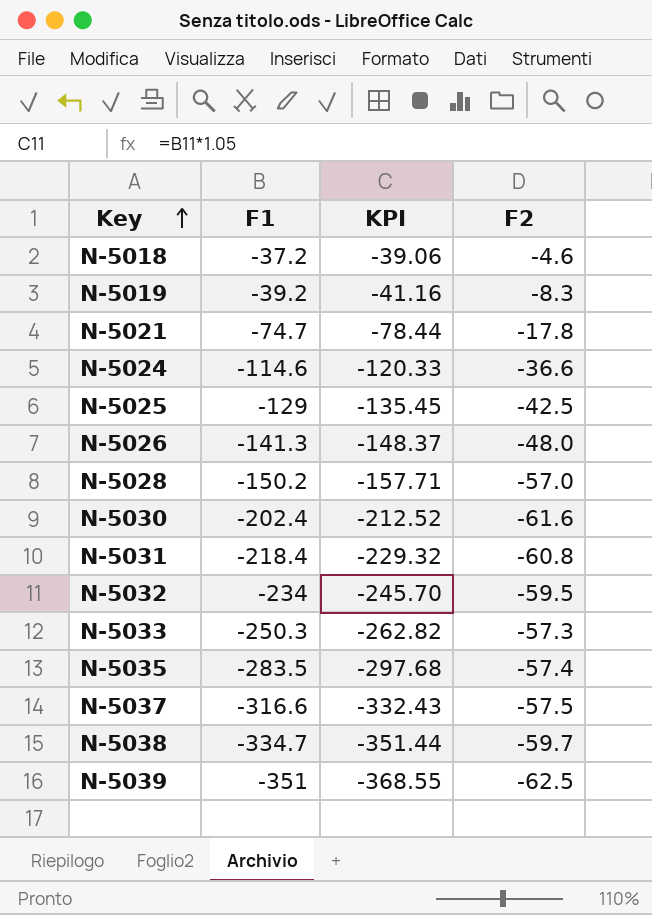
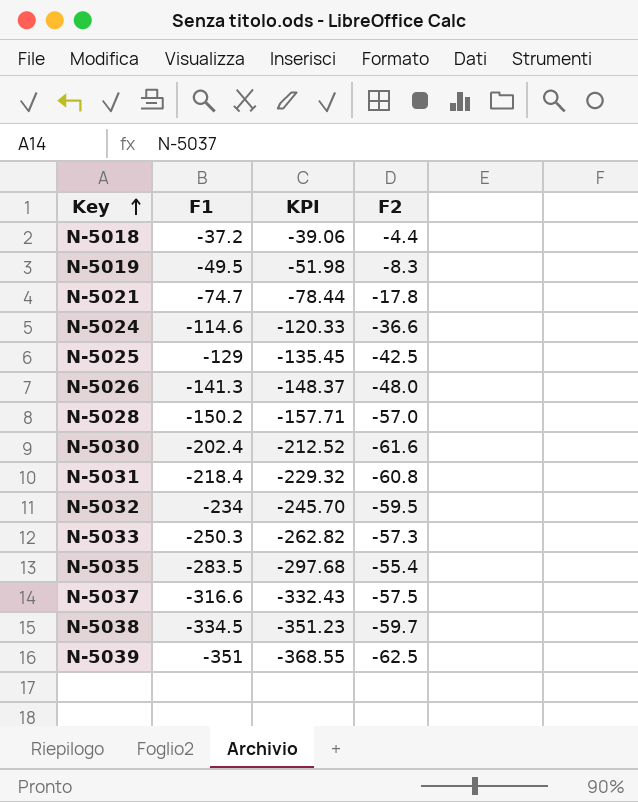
N-5018 | F2: -4.6 -> -4.4
N-5019 | F1: -39.2 -> -49.5
N-5019 | KPI: -41.16 -> -51.98
N-5035 | F2: -57.4 -> -55.4
N-5038 | F1: -334.7 -> -334.5
N-5038 | KPI: -351.44 -> -351.23

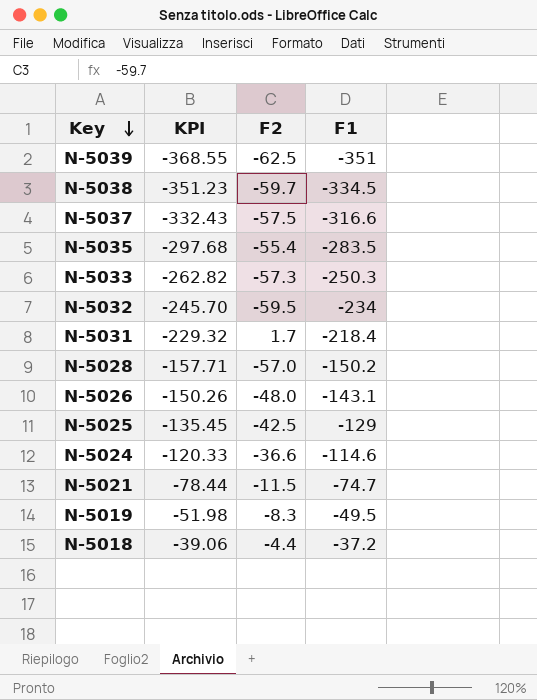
row order: Key ascending -> Key descending
column F1 | position: 2 -> 4
row N-5030: -202.4 | -212.52 | -61.6 -> none
N-5031 | F2: -60.8 -> 1.7
N-5026 | KPI: -148.37 -> -150.26
N-5026 | F1: -141.3 -> -143.1
N-5021 | F2: -17.8 -> -11.5

